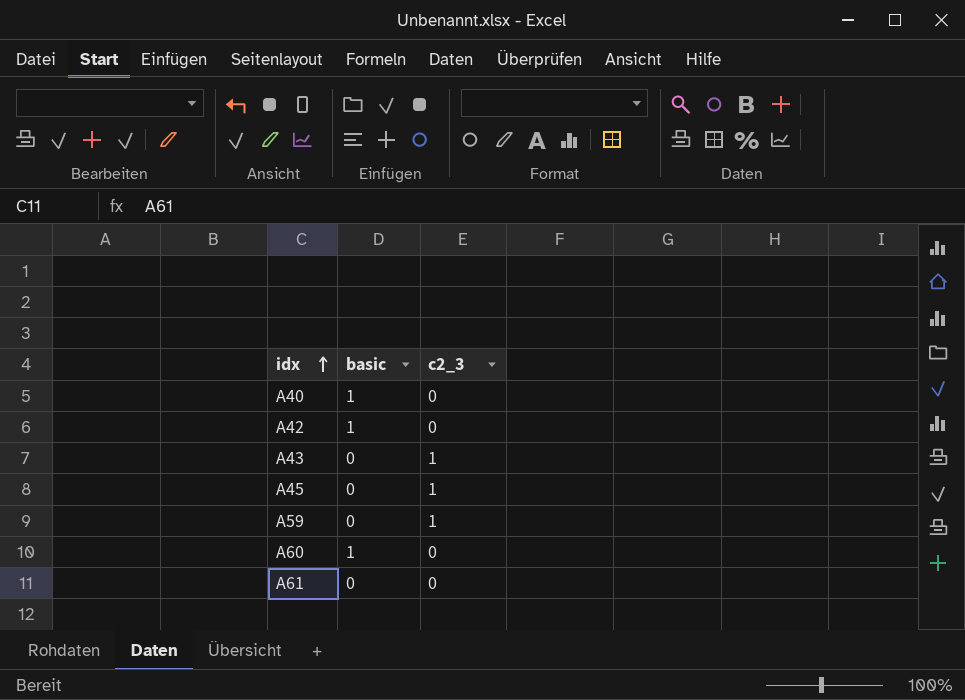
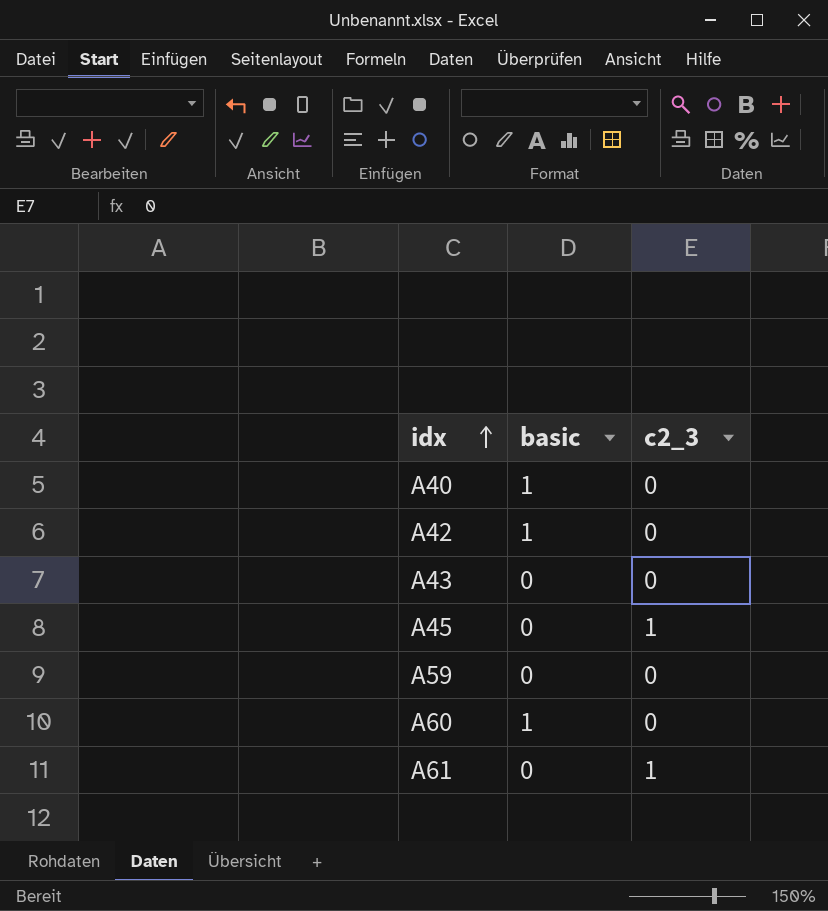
A43 | c2_3: 1 -> 0
A59 | c2_3: 1 -> 0
A61 | c2_3: 0 -> 1

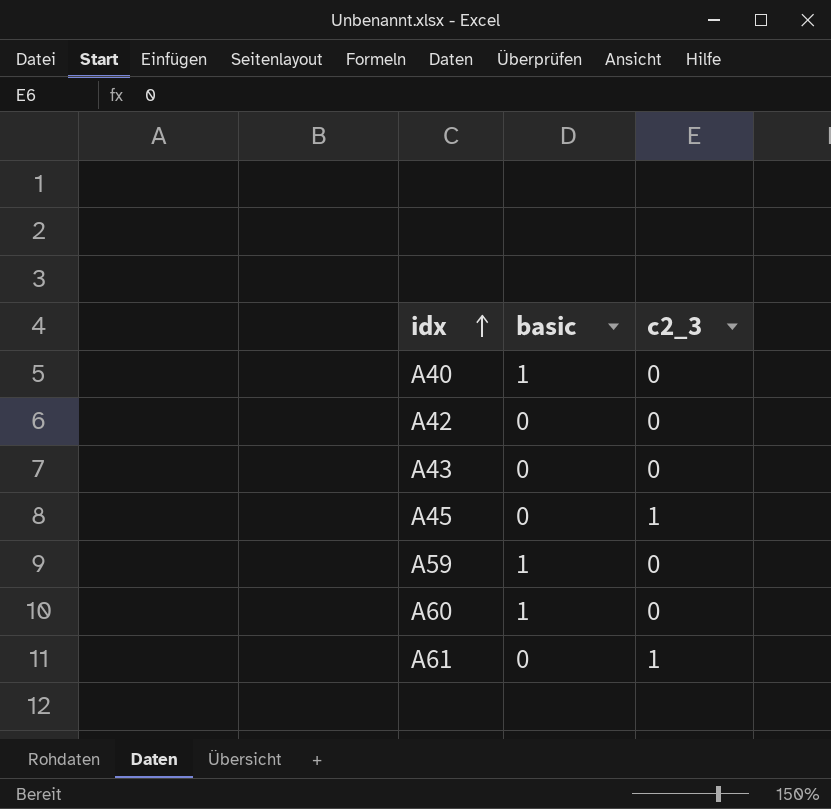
A42 | basic: 1 -> 0
A59 | basic: 0 -> 1

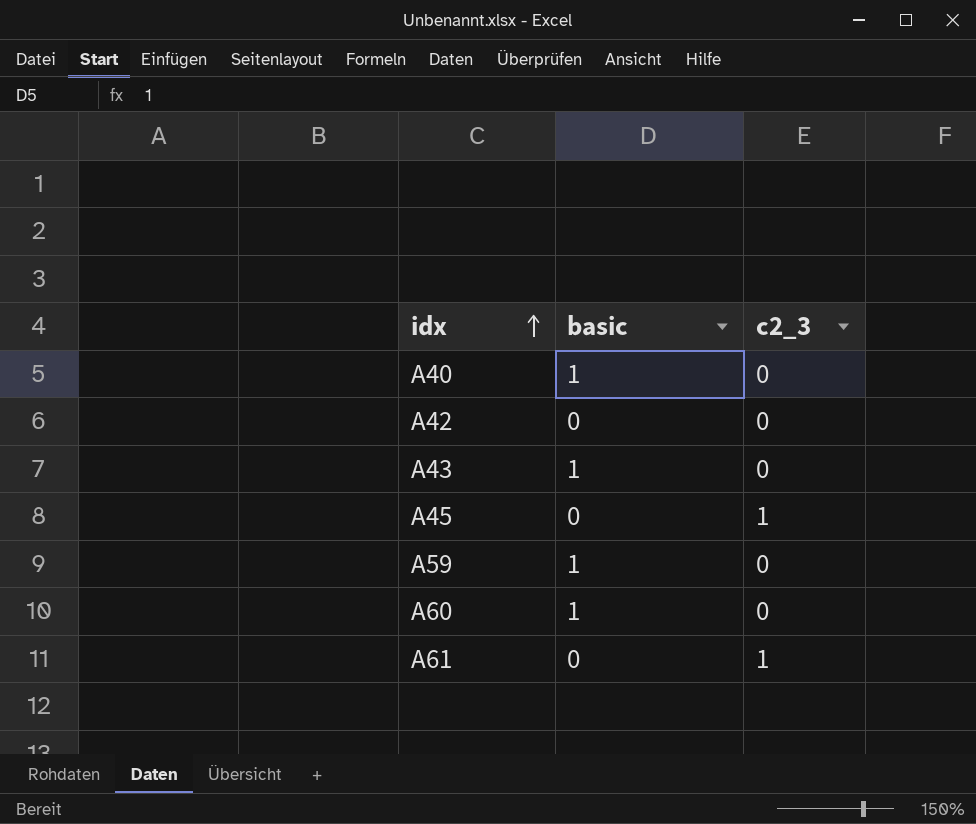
A43 | basic: 0 -> 1

